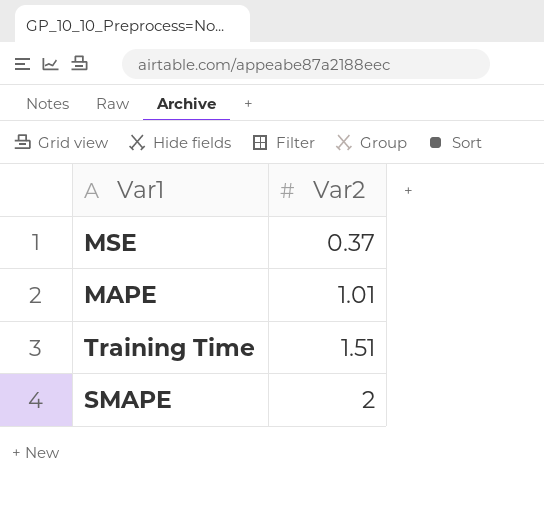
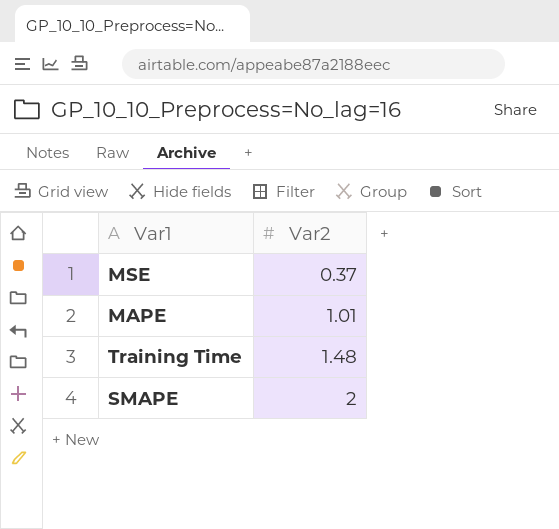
Training Time | Var2: 1.51 -> 1.48

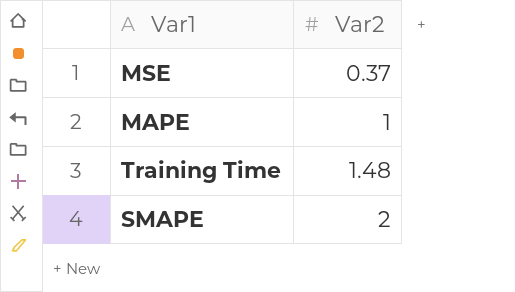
MAPE | Var2: 1.01 -> 1

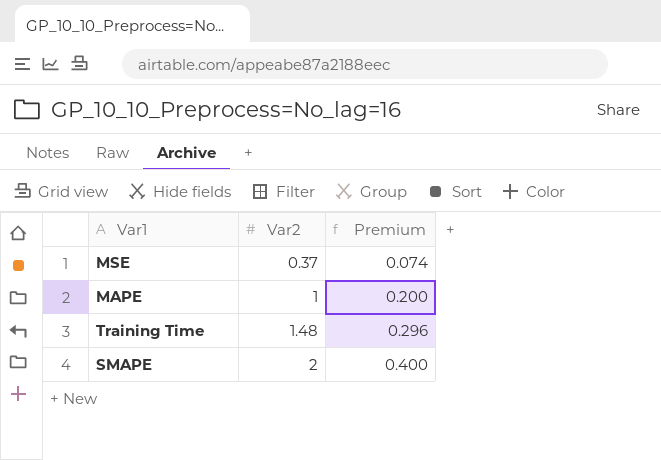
column Premium | formula: none -> [Var2] * 0.2

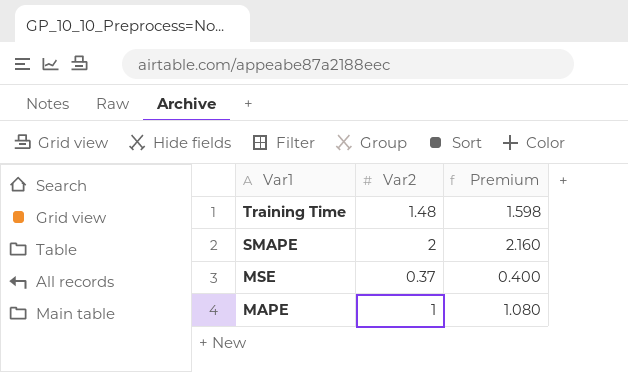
row order: Var2 ascending -> Var1 descending
column Premium | formula: [Var2] * 0.2 -> [Var2] * 1.08

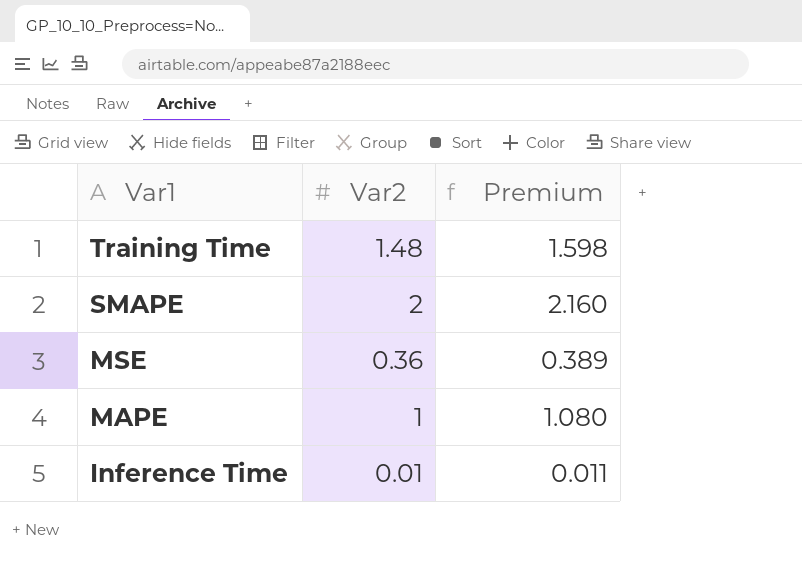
MSE | Var2: 0.37 -> 0.36
MSE | Premium: 0.400 -> 0.389
row Inference Time: none -> 0.01 | 0.011

